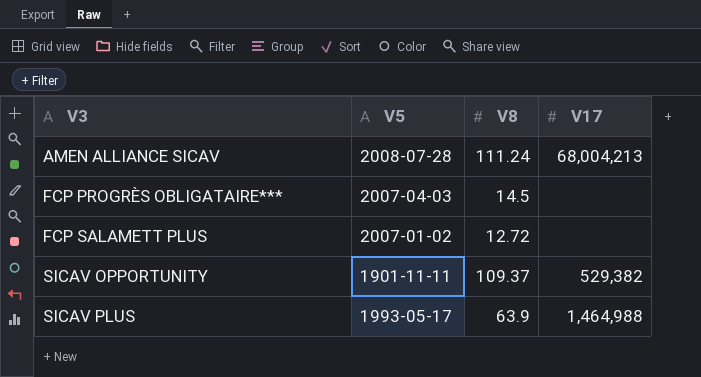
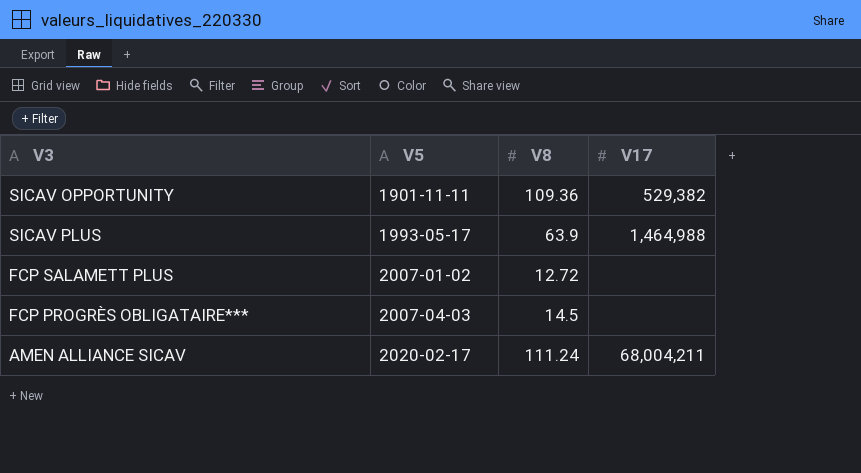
row order: V3 ascending -> V5 ascending
SICAV OPPORTUNITY | V8: 109.37 -> 109.36
AMEN ALLIANCE SICAV | V5: 2008-07-28 -> 2020-02-17
AMEN ALLIANCE SICAV | V17: 68,004,213 -> 68,004,211

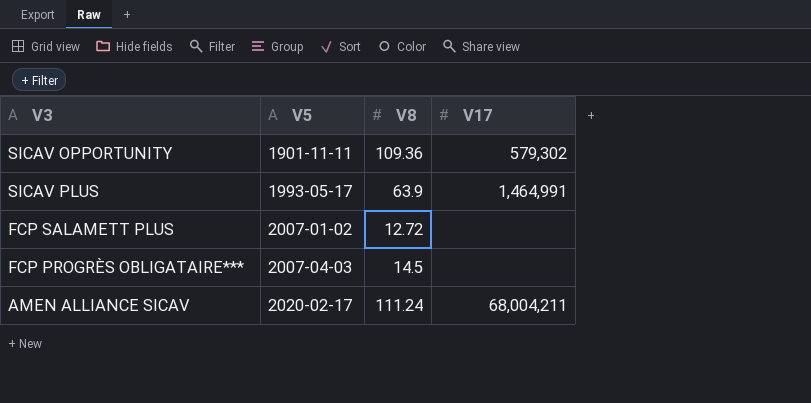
SICAV OPPORTUNITY | V17: 529,382 -> 579,302
SICAV PLUS | V17: 1,464,988 -> 1,464,991

